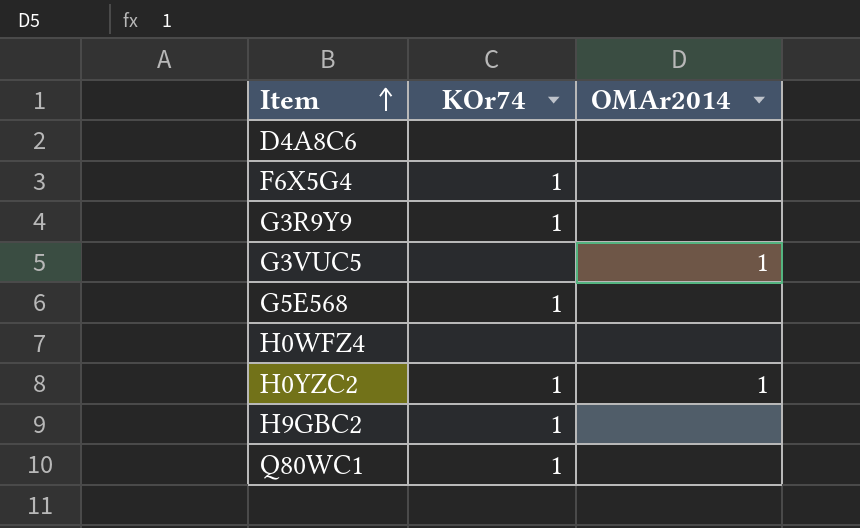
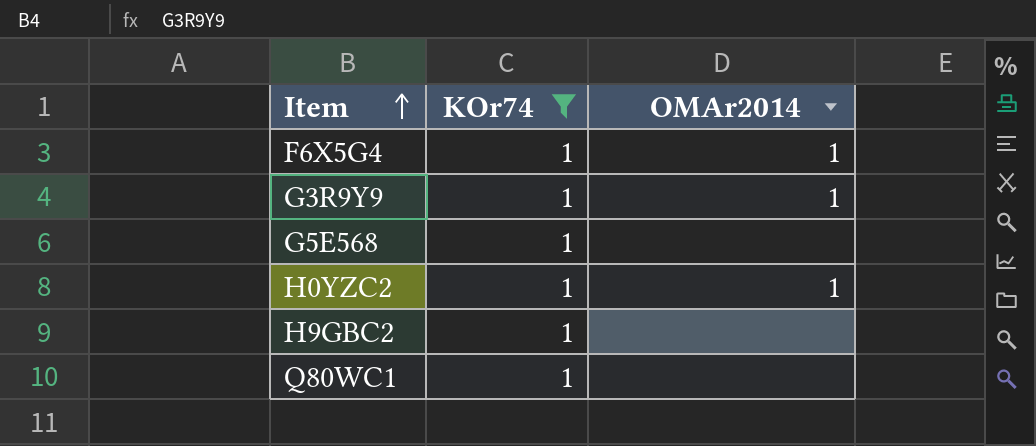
filter: none -> KOr74 = 1
F6X5G4 | OMAr2014: none -> 1
G3R9Y9 | OMAr2014: none -> 1

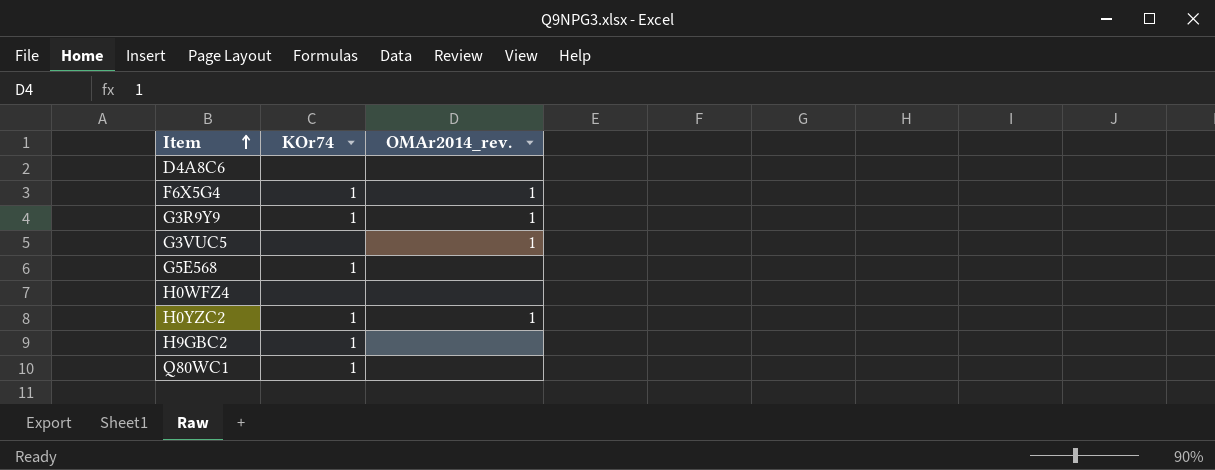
filter: KOr74 = 1 -> none
column name: OMAr2014 -> OMAr2014_rev.

